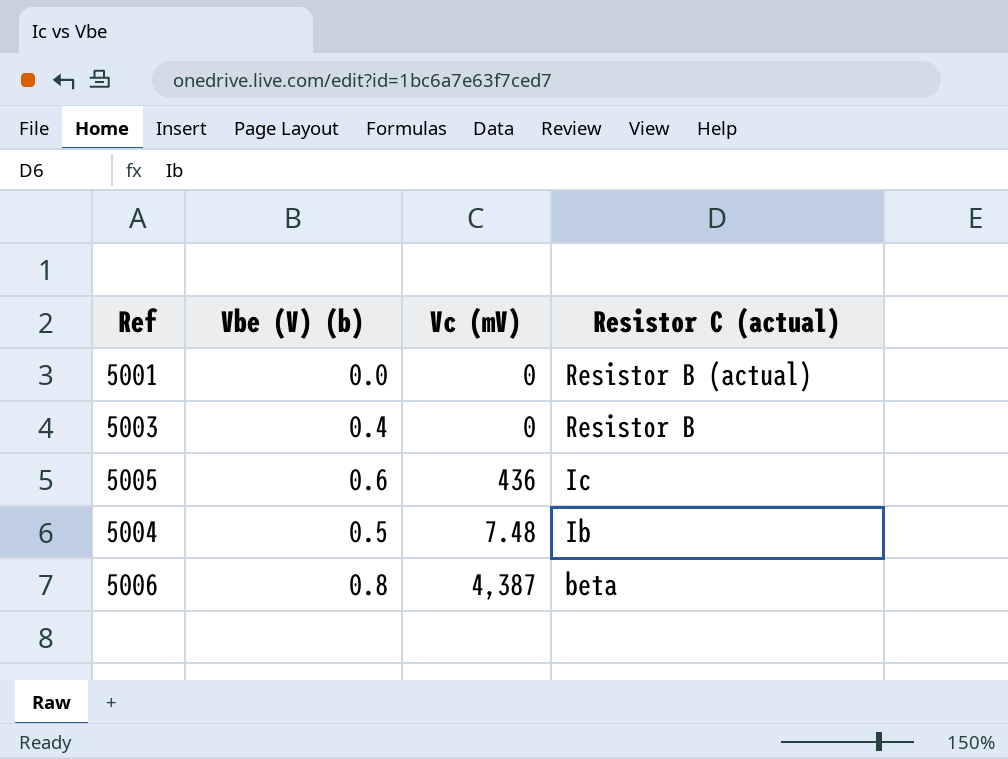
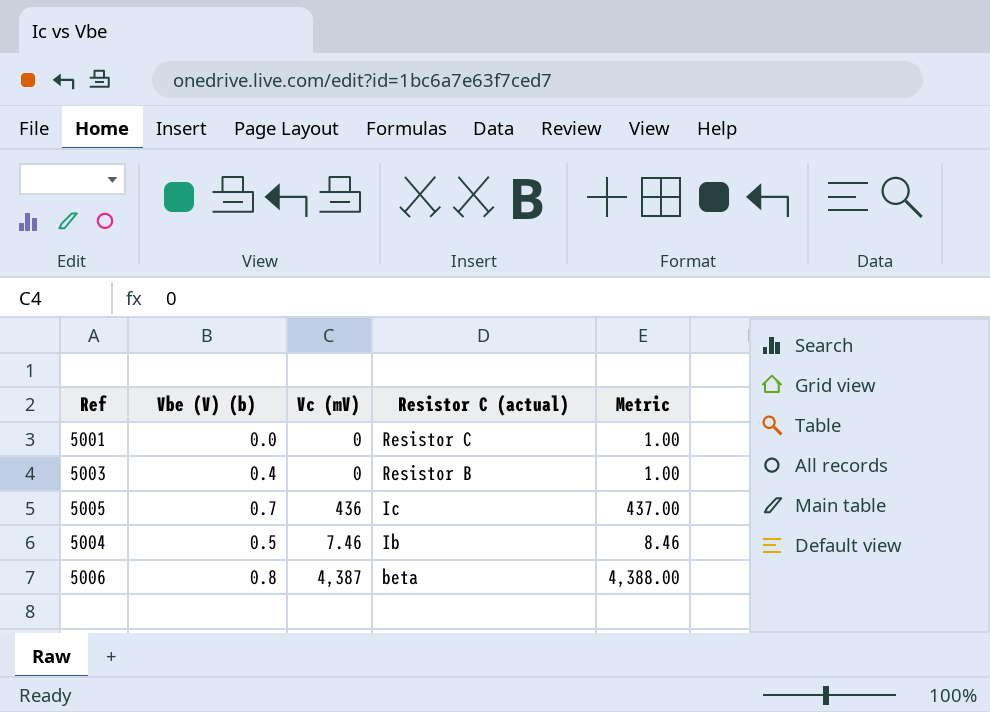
column Metric | formula: none -> [Vc (mV)] + 1
5001 | Resistor C (actual): Resistor B (actual) -> Resistor C
5005 | Vbe (V) (b): 0.6 -> 0.7
5004 | Vc (mV): 7.48 -> 7.46

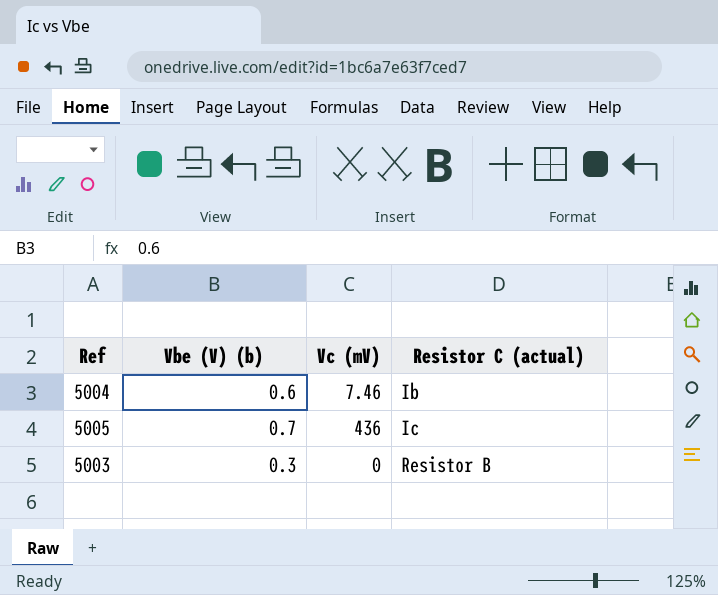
row order: Resistor C (actual) descending -> Resistor C (actual) ascending
column Metric | formula: [Vc (mV)] + 1 -> none
row 5001: 0.0 | 0 | Resistor C | 1.00 -> none
row 5006: 0.8 | 4,387 | beta | 4,388.00 -> none
5004 | Vbe (V) (b): 0.5 -> 0.6
5003 | Vbe (V) (b): 0.4 -> 0.3

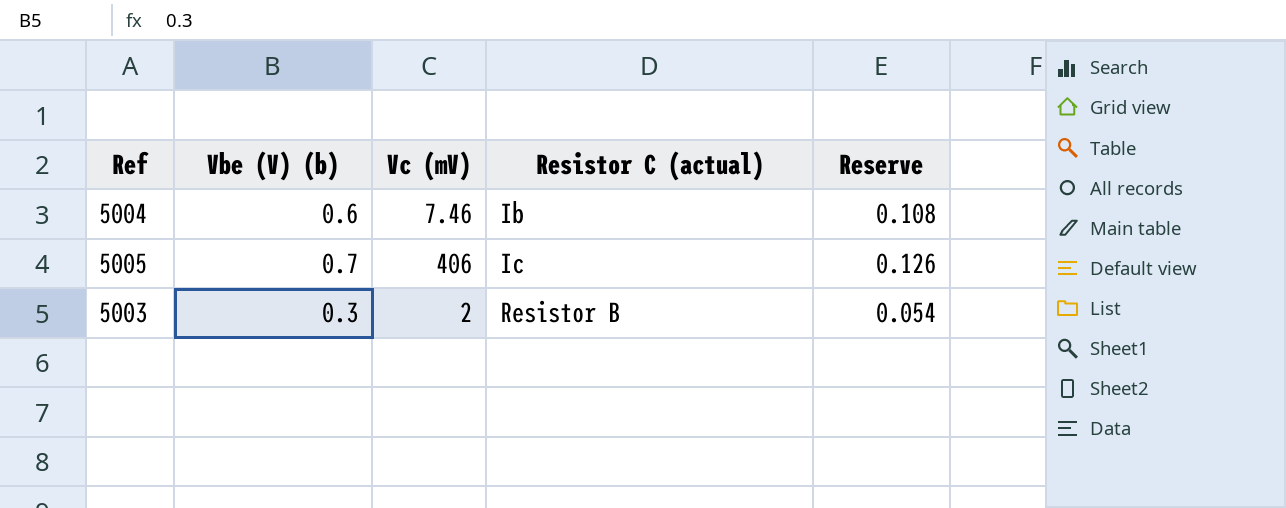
column Reserve | formula: none -> [Vbe (V) (b)] * 0.18
5005 | Vc (mV): 436 -> 406
5003 | Vc (mV): 0 -> 2

